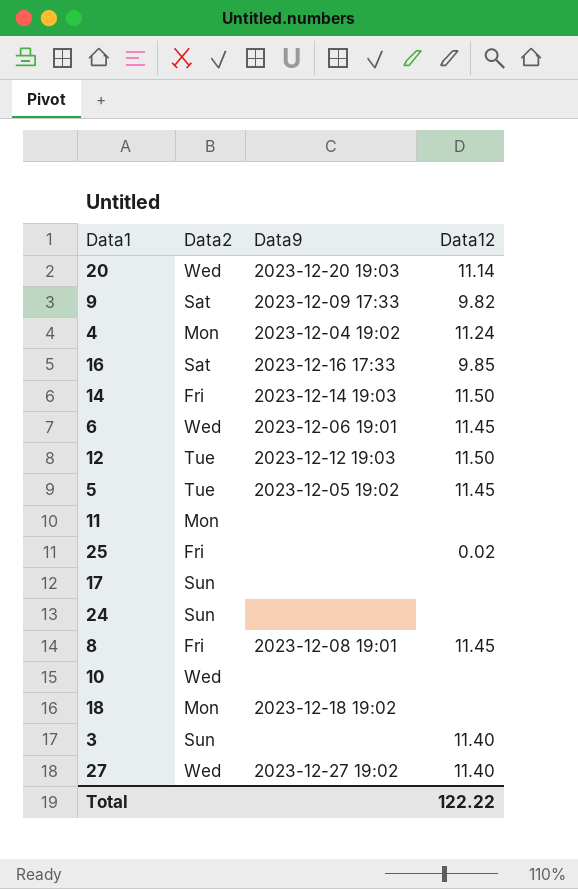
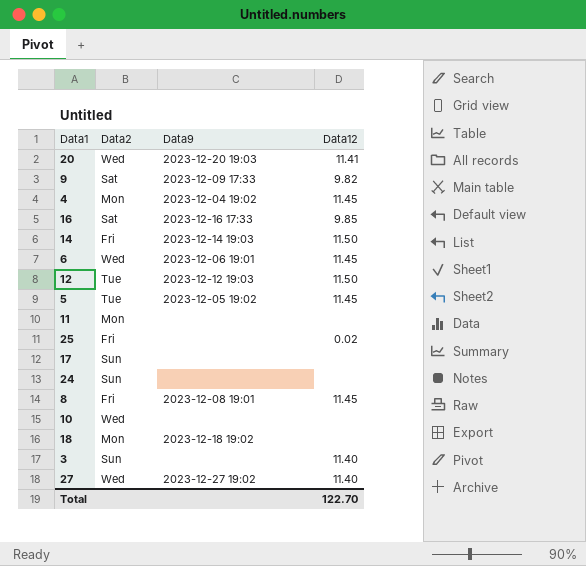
20 | Data12: 11.14 -> 11.41
4 | Data12: 11.24 -> 11.45
Total | Data12: 122.22 -> 122.70

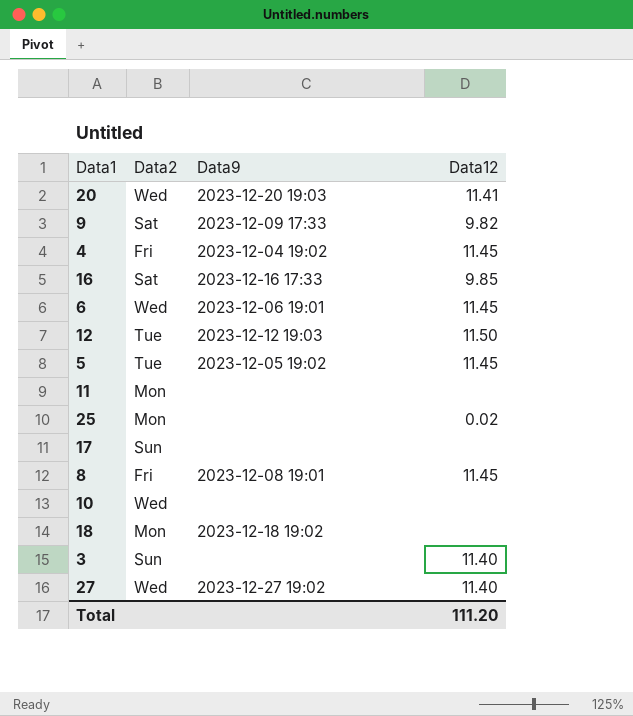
row 14: Fri | 2023-12-14 19:03 | 11.50 -> none
row 24: Sun | none | none -> none
4 | Data2: Mon -> Fri
25 | Data2: Fri -> Mon
Total | Data12: 122.70 -> 111.20

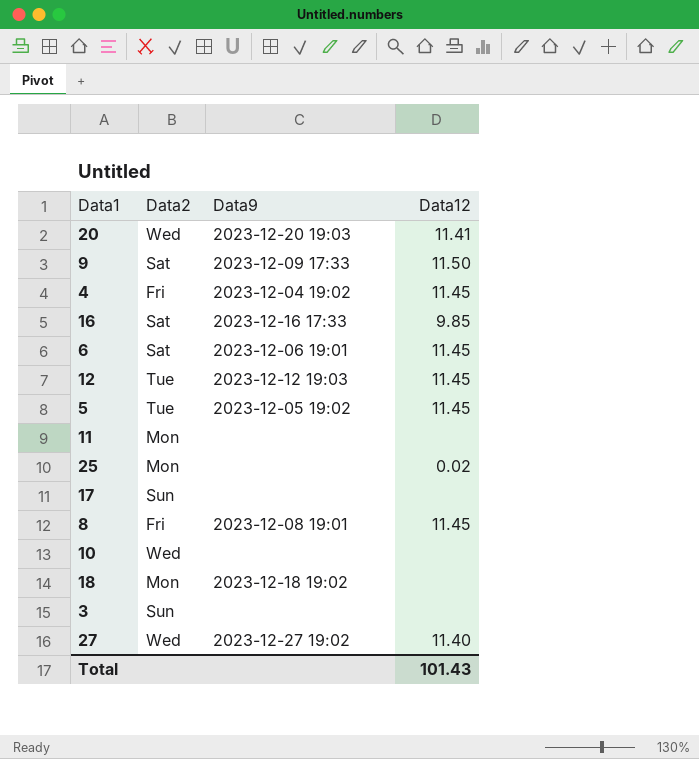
9 | Data12: 9.82 -> 11.50
6 | Data2: Wed -> Sat
12 | Data12: 11.50 -> 11.45
3 | Data12: 11.40 -> none
Total | Data12: 111.20 -> 101.43

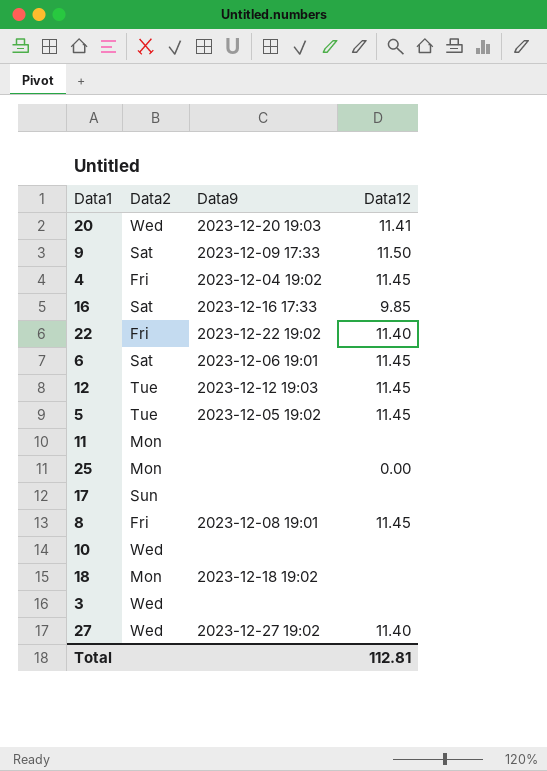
row 22: none -> Fri | 2023-12-22 19:02 | 11.40
25 | Data12: 0.02 -> 0.00
3 | Data2: Sun -> Wed
Total | Data12: 101.43 -> 112.81

